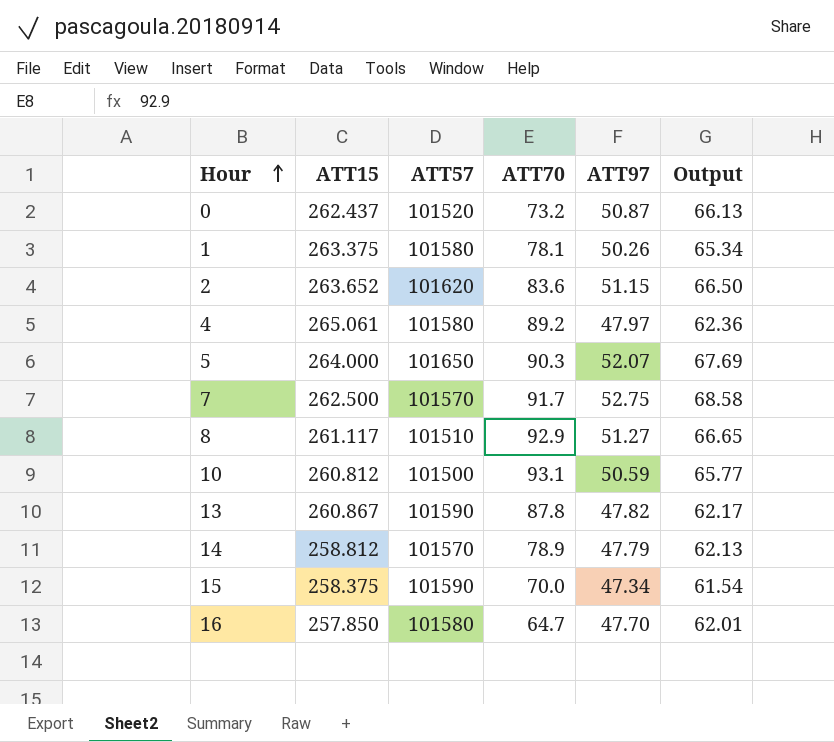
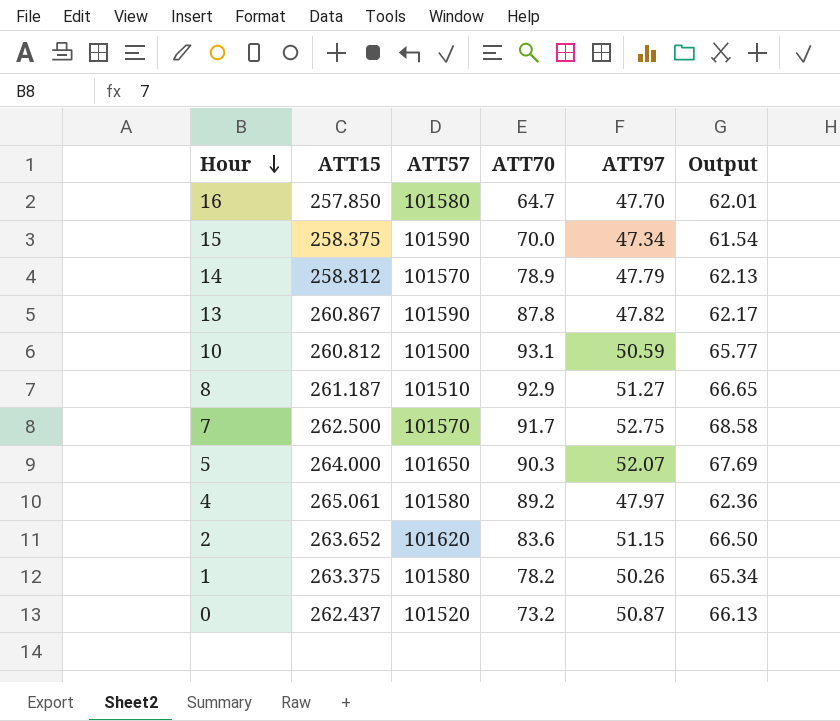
row order: Hour ascending -> Hour descending
8 | ATT15: 261.117 -> 261.187
1 | ATT70: 78.1 -> 78.2

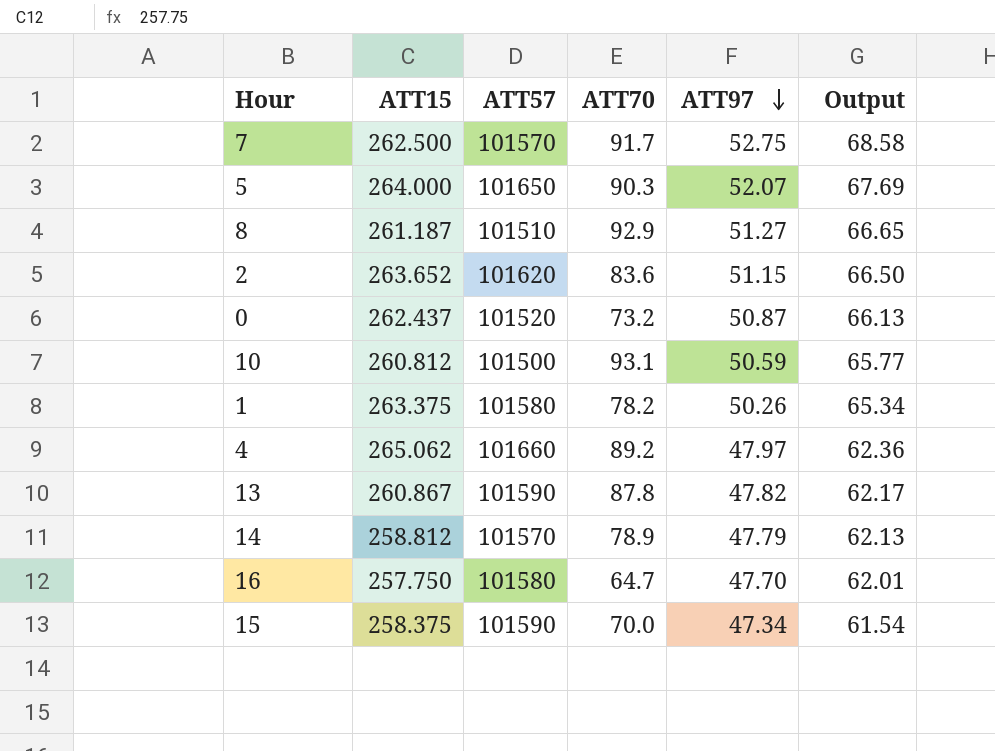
row order: Hour descending -> ATT97 descending
4 | ATT15: 265.061 -> 265.062
4 | ATT57: 101580 -> 101660
16 | ATT15: 257.850 -> 257.750

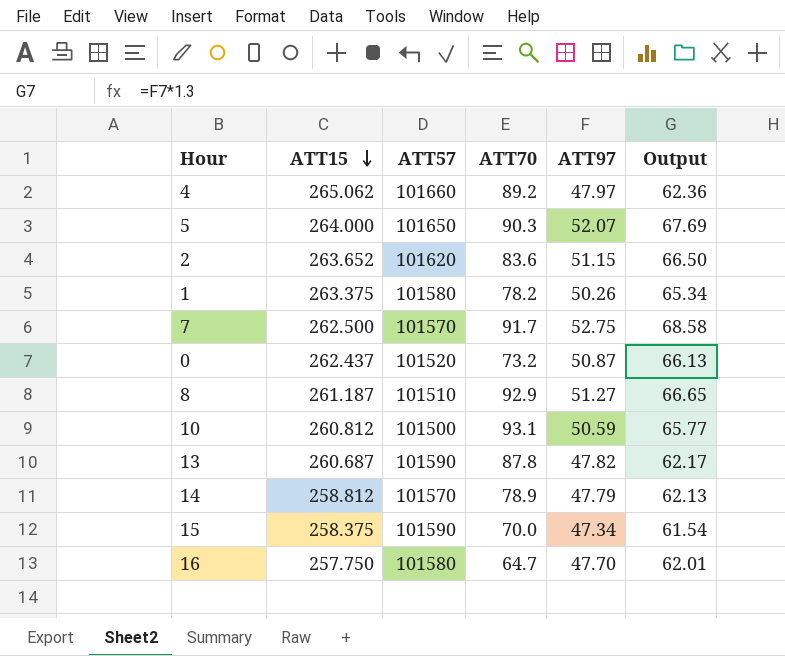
row order: ATT97 descending -> ATT15 descending
13 | ATT15: 260.867 -> 260.687

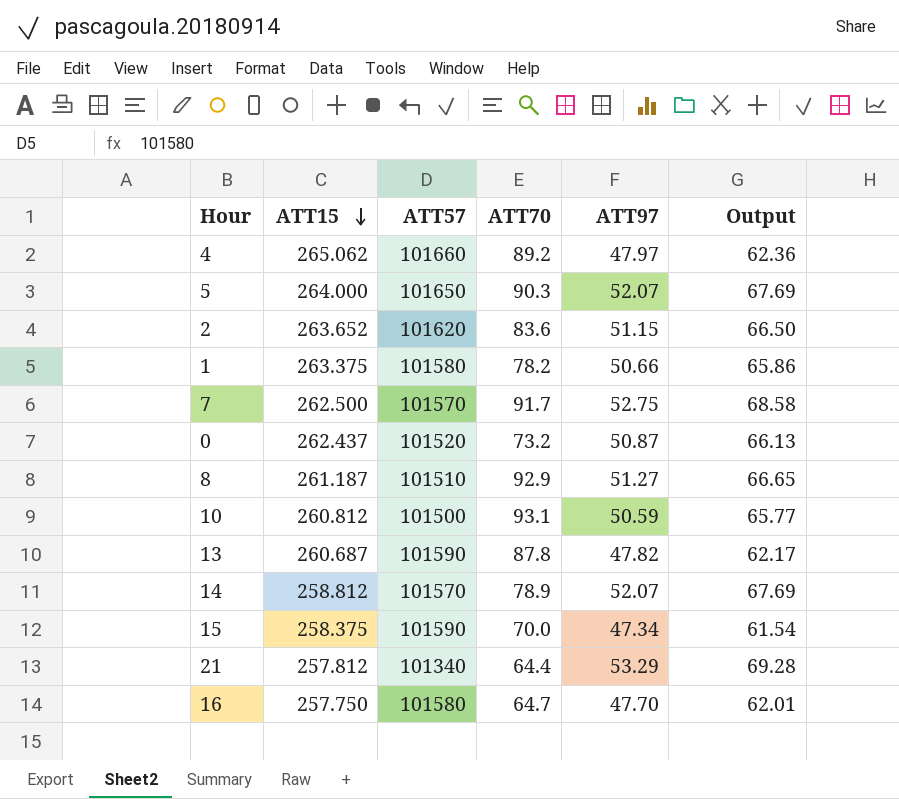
1 | ATT97: 50.26 -> 50.66
1 | Output: 65.34 -> 65.86
14 | ATT97: 47.79 -> 52.07
14 | Output: 62.13 -> 67.69
row 21: none -> 257.812 | 101340 | 64.4 | 53.29 | 69.28

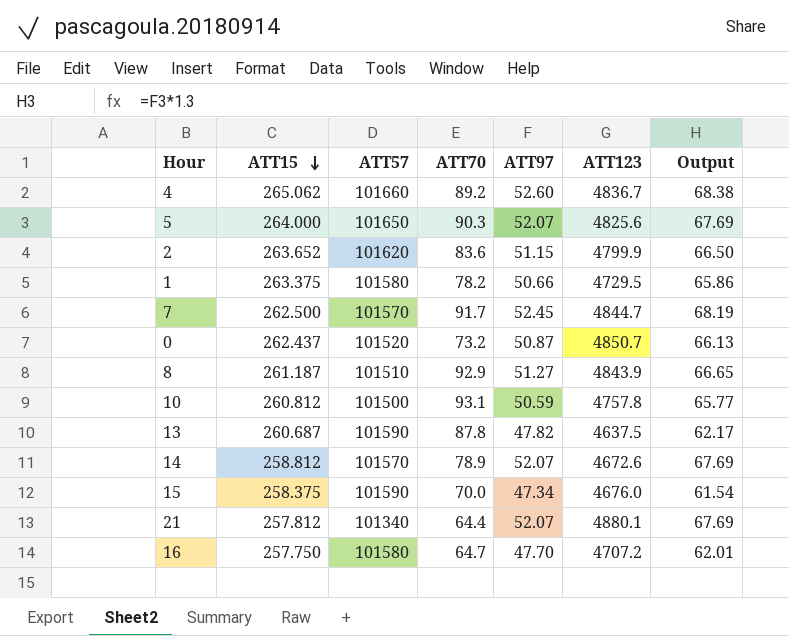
column ATT123 | position: none -> 6
4 | ATT97: 47.97 -> 52.60
4 | Output: 62.36 -> 68.38
7 | ATT97: 52.75 -> 52.45
7 | Output: 68.58 -> 68.19
21 | ATT97: 53.29 -> 52.07
21 | Output: 69.28 -> 67.69

